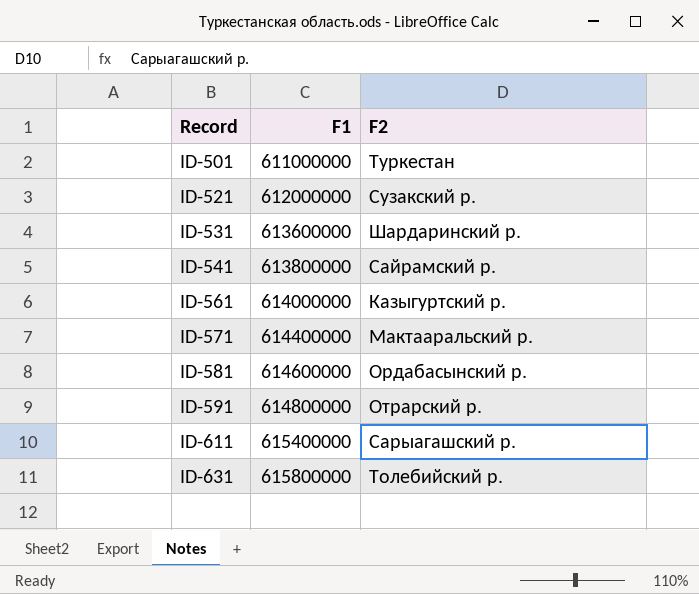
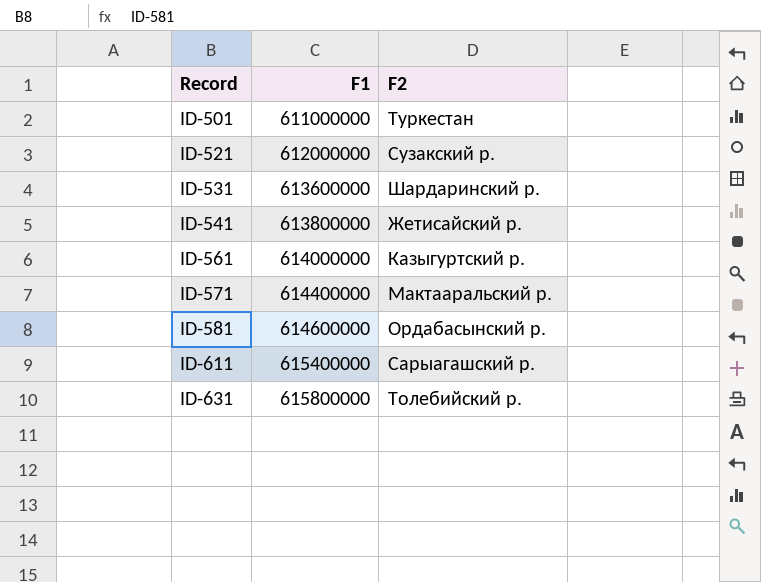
row ID-591: 614800000 | Отрарский р. -> none
ID-541 | F2: Сайрамский р. -> Жетисайский р.

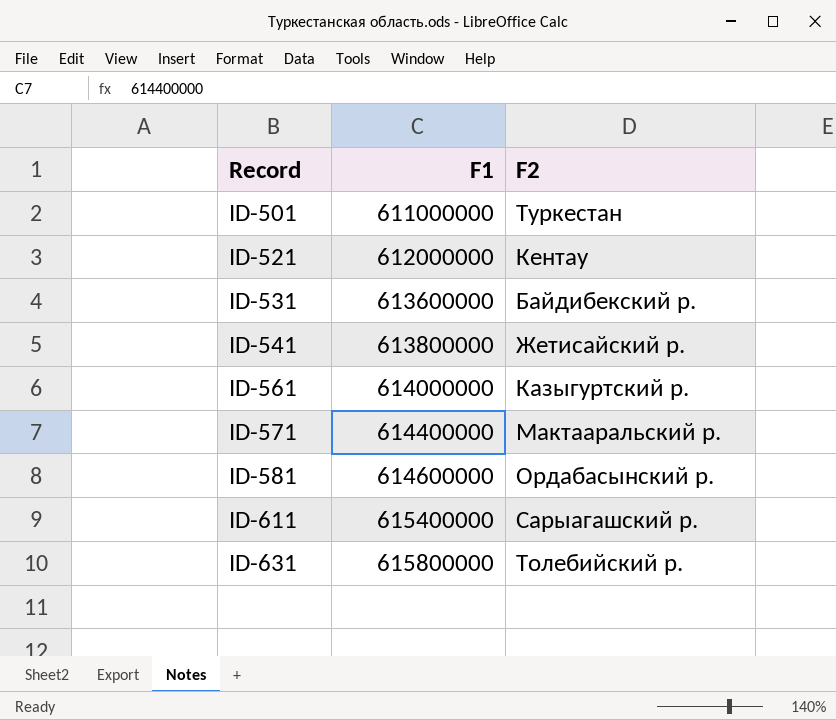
ID-521 | F2: Сузакский р. -> Кентау
ID-531 | F2: Шардаринский р. -> Байдибекский р.

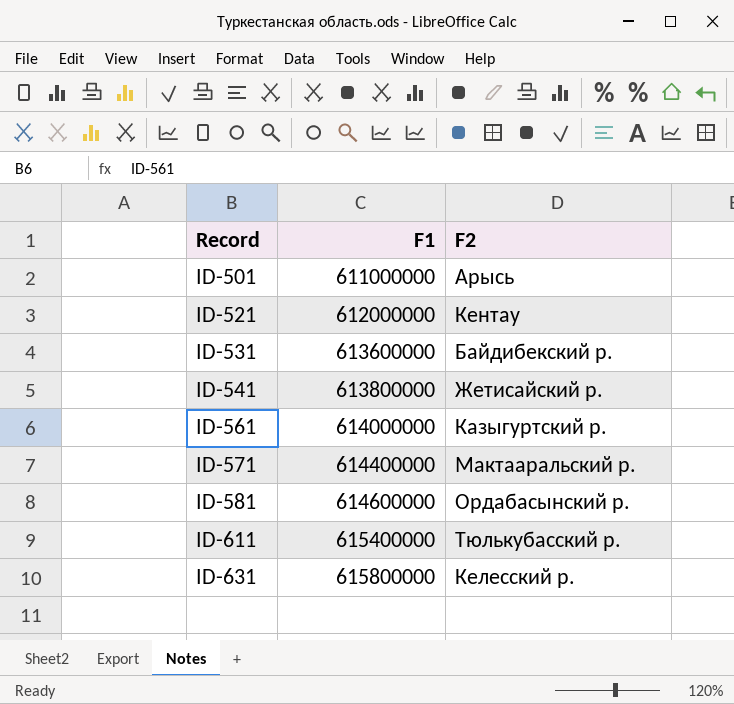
ID-501 | F2: Туркестан -> Арысь
ID-611 | F2: Сарыагашский р. -> Тюлькубасский р.
ID-631 | F2: Толебийский р. -> Келесский р.

